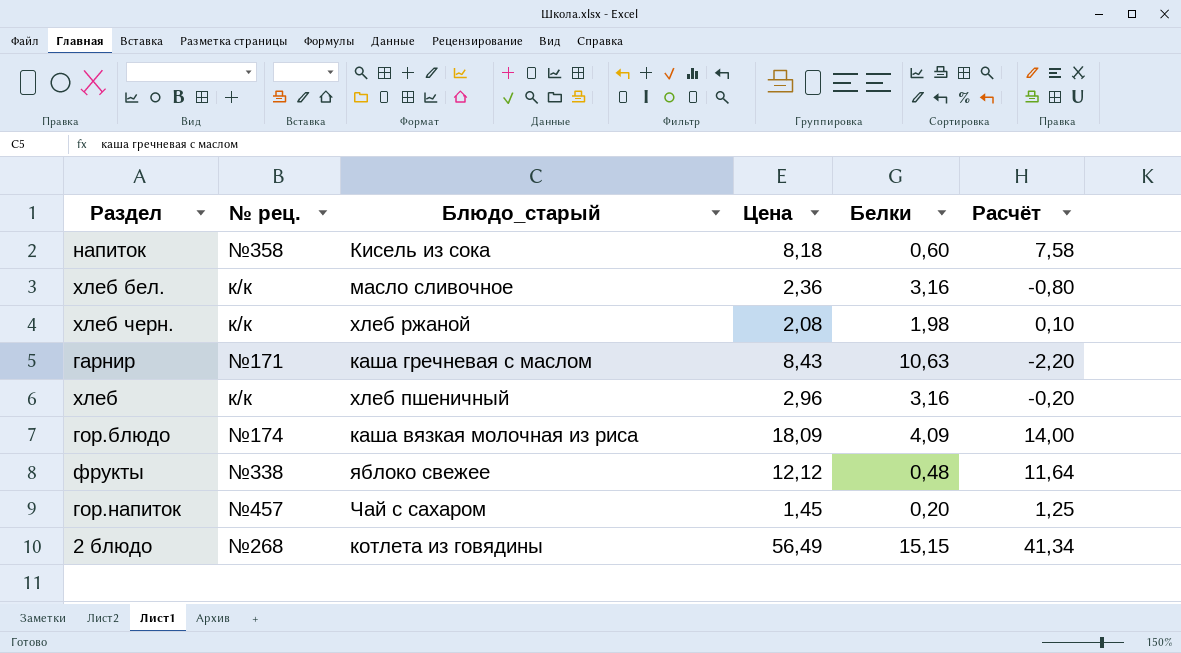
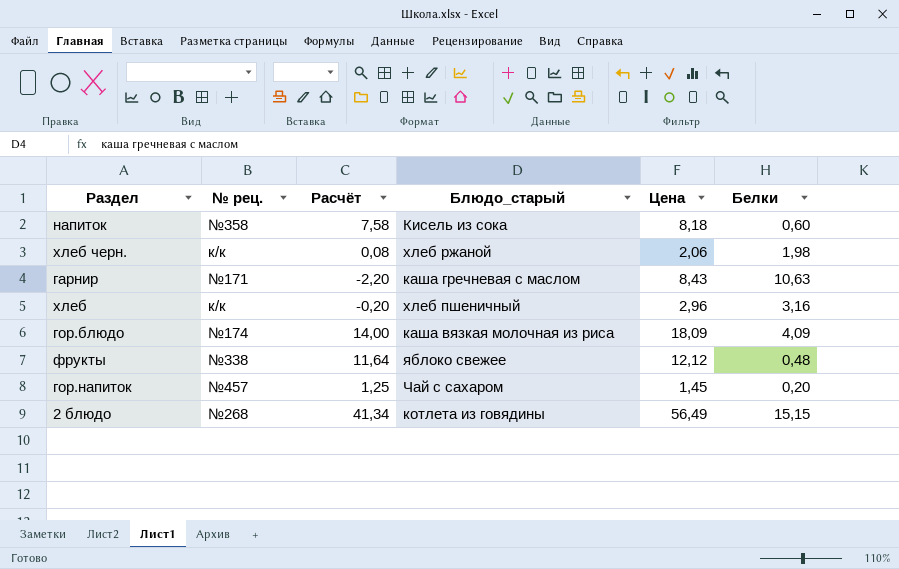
column Расчёт | position: 6 -> 3
row хлеб бел.: к/к | масло сливочное | 2,36 | 3,16 | -0,80 -> none
хлеб черн. | Расчёт: 0,10 -> 0,08
хлеб черн. | Цена: 2,08 -> 2,06

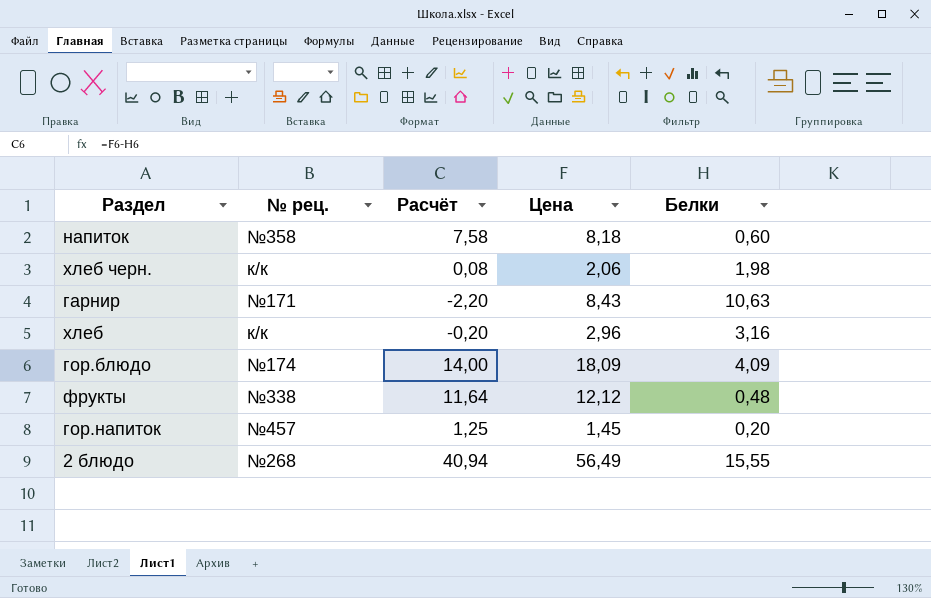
column Блюдо_старый | position: 4 -> none
2 блюдо | Расчёт: 41,34 -> 40,94
2 блюдо | Белки: 15,15 -> 15,55

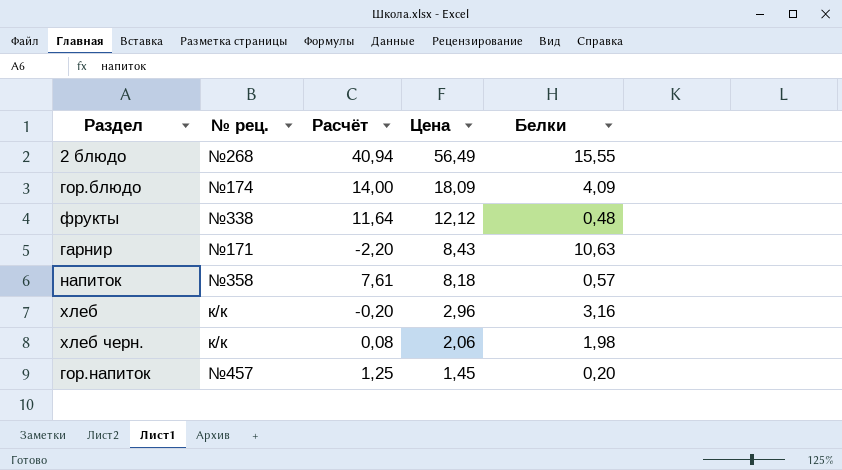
row order: none -> Цена descending
напиток | Расчёт: 7,58 -> 7,61
напиток | Белки: 0,60 -> 0,57

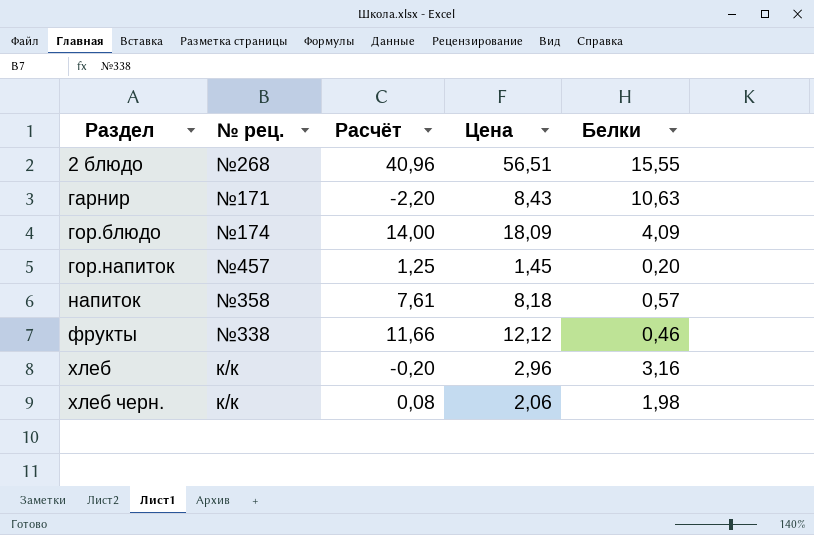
row order: Цена descending -> Раздел ascending
2 блюдо | Расчёт: 40,94 -> 40,96
2 блюдо | Цена: 56,49 -> 56,51
фрукты | Расчёт: 11,64 -> 11,66
фрукты | Белки: 0,48 -> 0,46

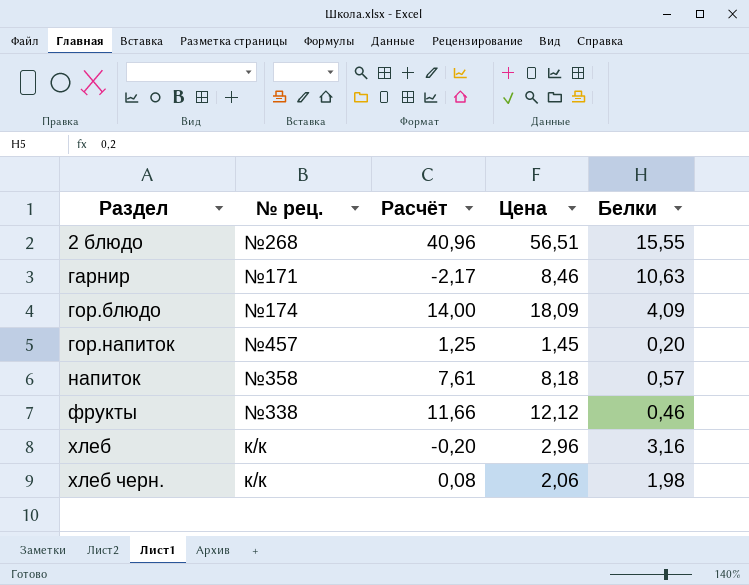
гарнир | Расчёт: -2,20 -> -2,17
гарнир | Цена: 8,43 -> 8,46

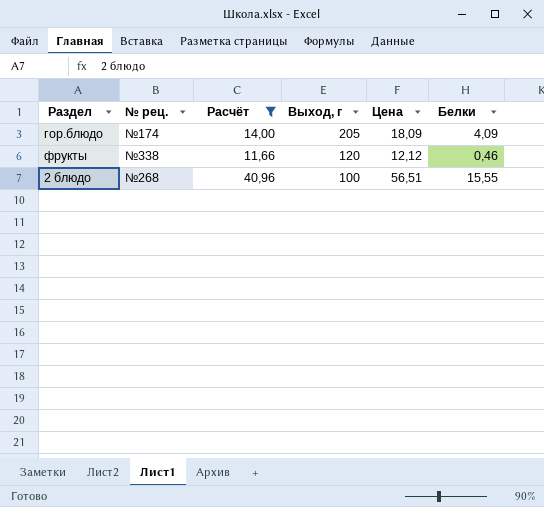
filter: none -> Расчёт >= 11,66
row order: Раздел ascending -> Выход, г descending
column Выход, г | position: none -> 4

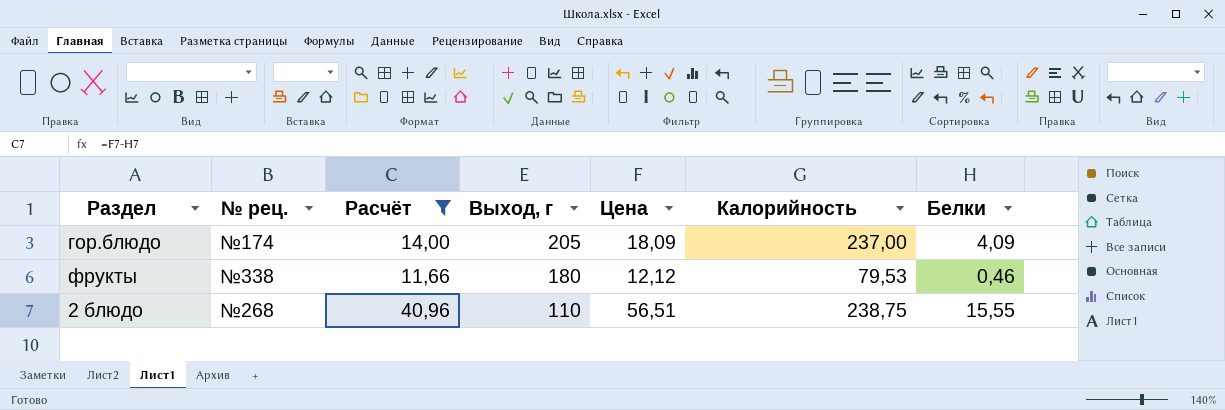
column Калорийность | position: none -> 6
фрукты | Выход, г: 120 -> 180
2 блюдо | Выход, г: 100 -> 110

